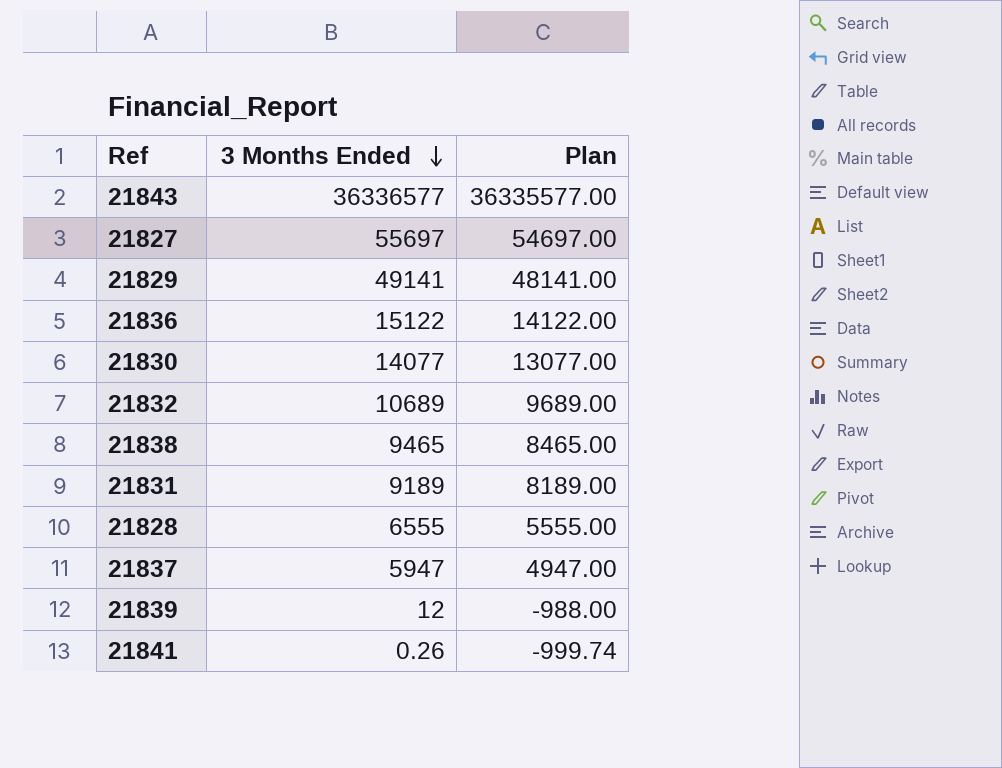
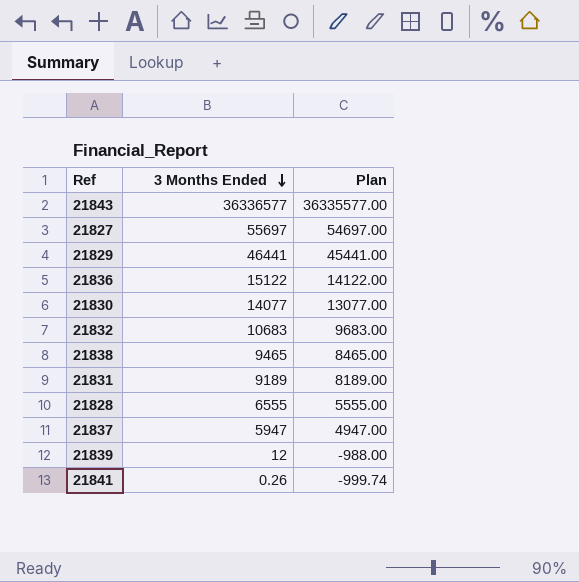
21829 | 3 Months Ended: 49141 -> 46441
21829 | Plan: 48141.00 -> 45441.00
21832 | 3 Months Ended: 10689 -> 10683
21832 | Plan: 9689.00 -> 9683.00

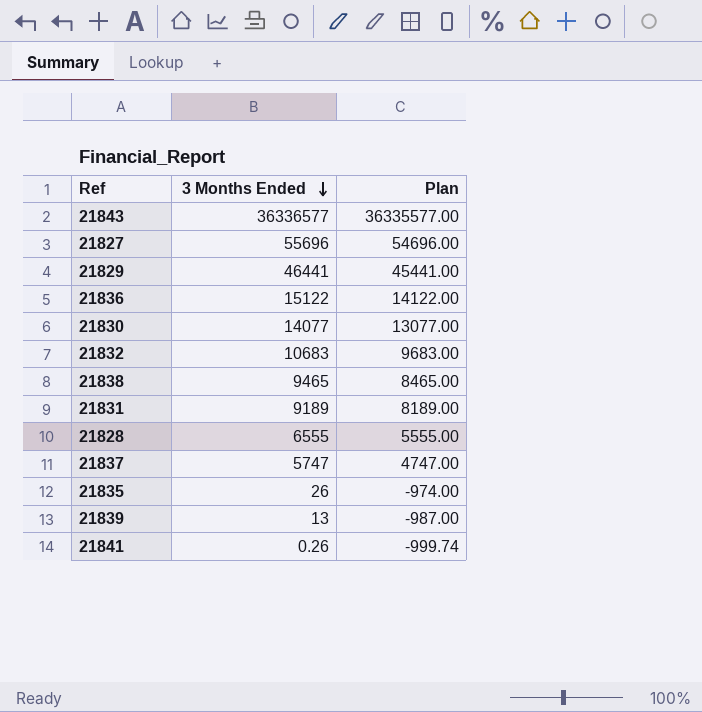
21827 | 3 Months Ended: 55697 -> 55696
21827 | Plan: 54697.00 -> 54696.00
21837 | 3 Months Ended: 5947 -> 5747
21837 | Plan: 4947.00 -> 4747.00
row 21835: none -> 26 | -974.00
21839 | 3 Months Ended: 12 -> 13
21839 | Plan: -988.00 -> -987.00

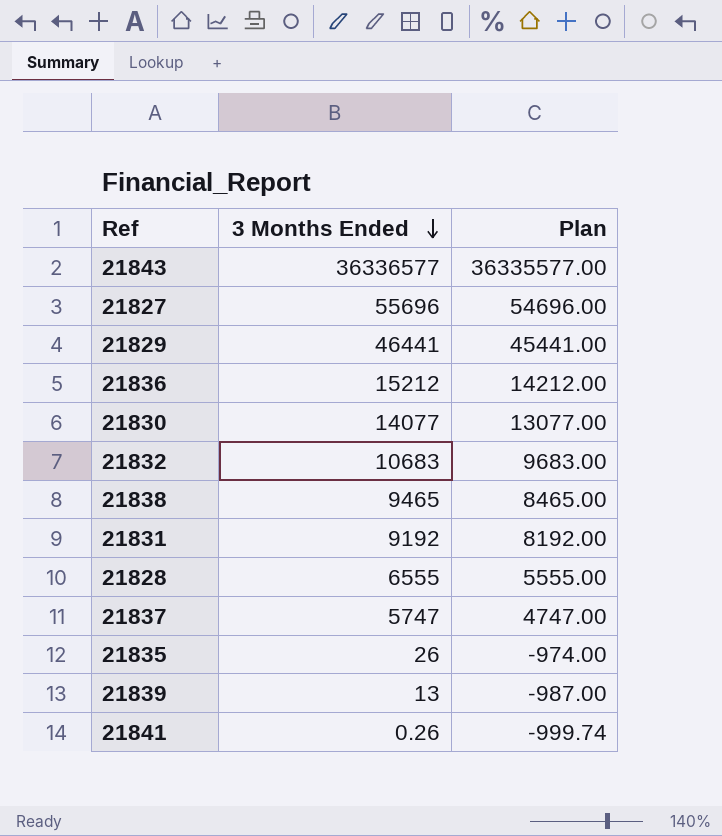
21836 | 3 Months Ended: 15122 -> 15212
21836 | Plan: 14122.00 -> 14212.00
21831 | 3 Months Ended: 9189 -> 9192
21831 | Plan: 8189.00 -> 8192.00

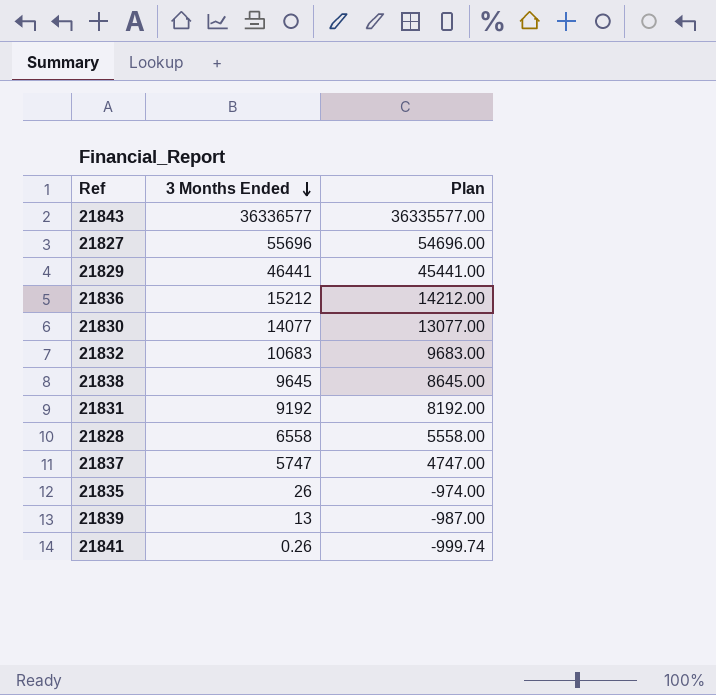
21838 | 3 Months Ended: 9465 -> 9645
21838 | Plan: 8465.00 -> 8645.00
21828 | 3 Months Ended: 6555 -> 6558
21828 | Plan: 5555.00 -> 5558.00

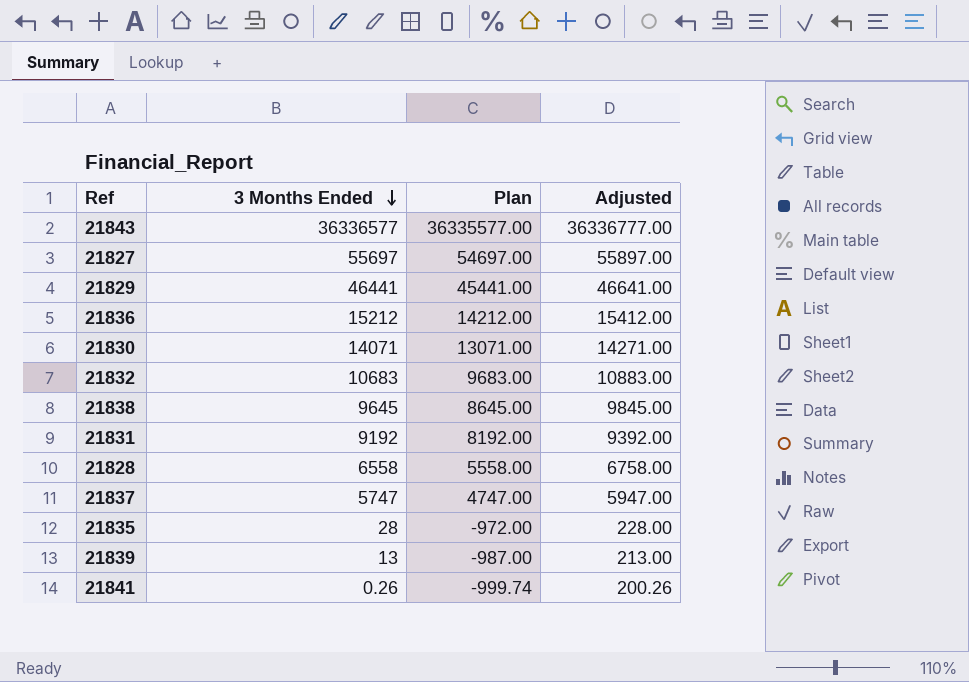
column Adjusted | formula: none -> [3 Months Ended] + 200
21827 | 3 Months Ended: 55696 -> 55697
21827 | Plan: 54696.00 -> 54697.00
21830 | 3 Months Ended: 14077 -> 14071
21830 | Plan: 13077.00 -> 13071.00
21835 | 3 Months Ended: 26 -> 28
21835 | Plan: -974.00 -> -972.00

